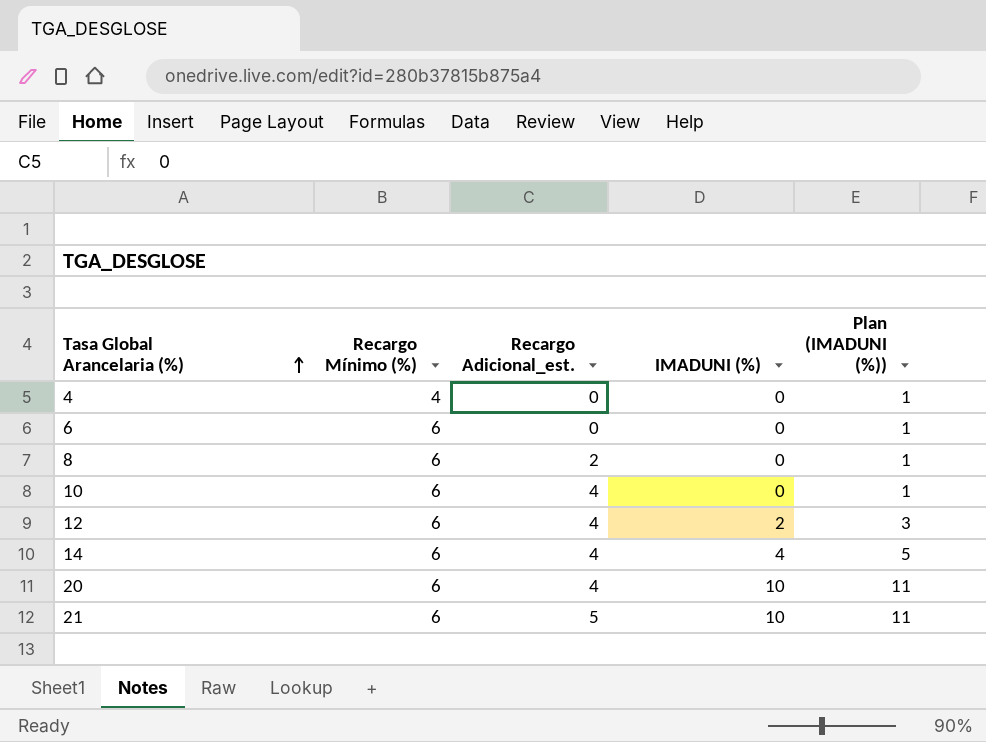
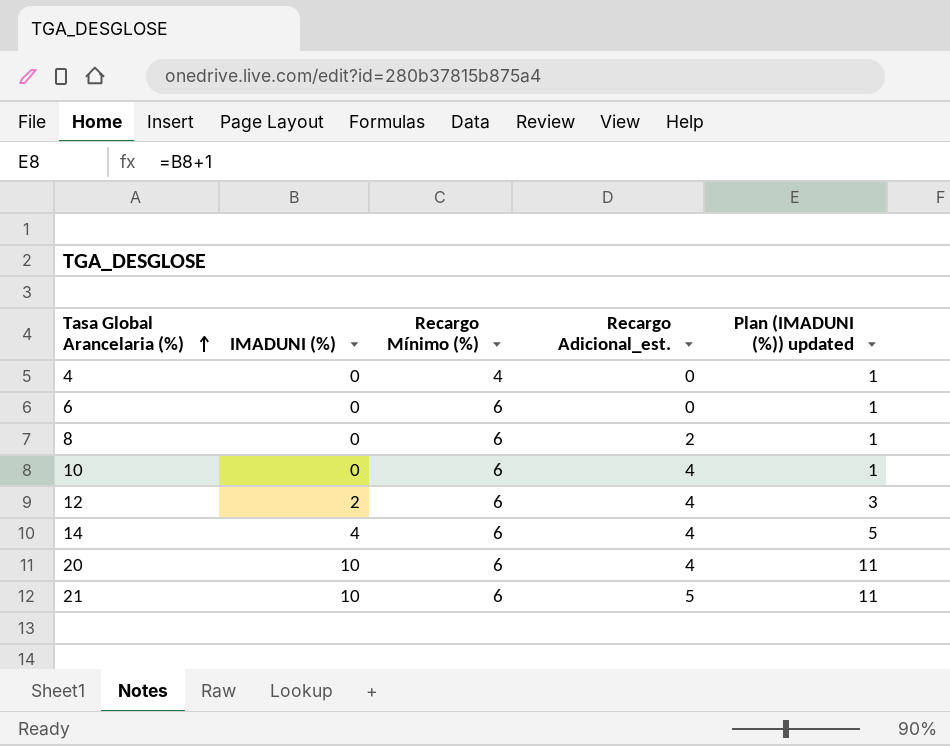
column IMADUNI (%) | position: 4 -> 2
column name: Plan (IMADUNI (%)) -> Plan (IMADUNI (%)) updated

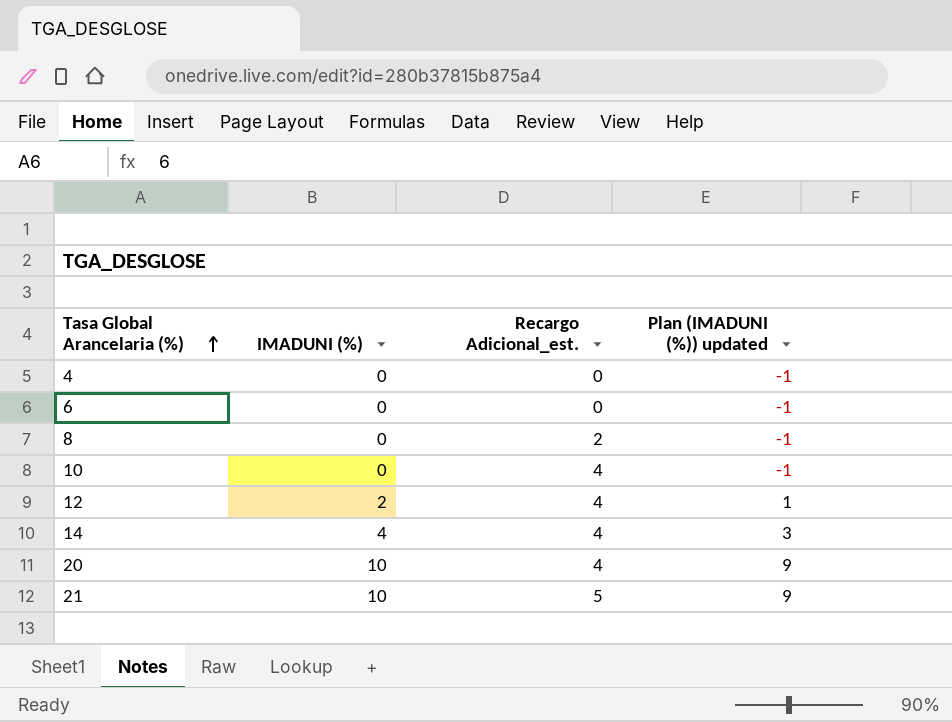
column Recargo Mínimo (%) | position: 3 -> none
column Plan (IMADUNI (%)) updated | formula: [IMADUNI (%)] + 1 -> [IMADUNI (%)] - 1

